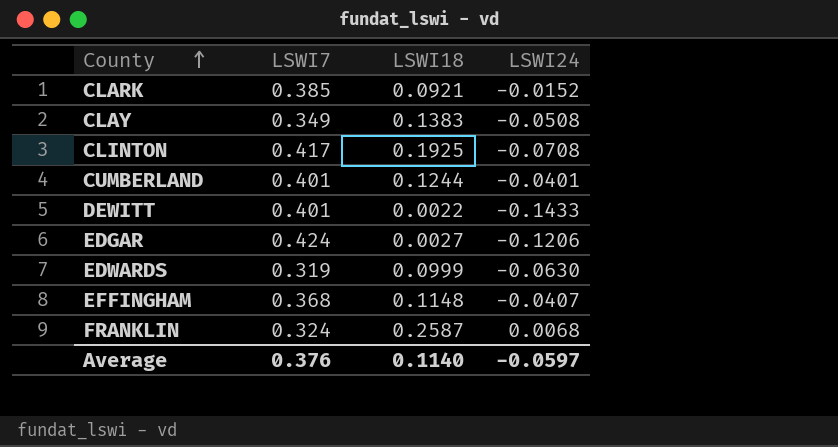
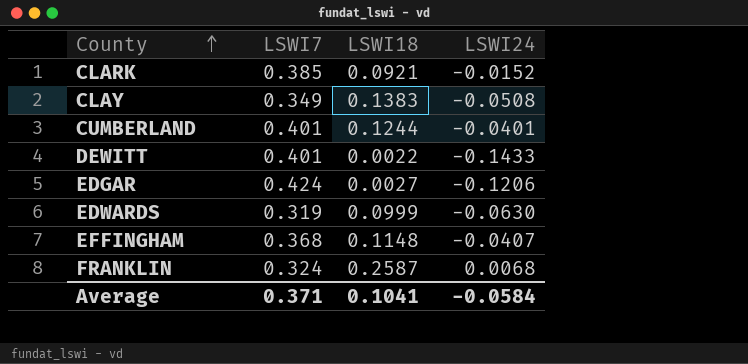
row CLINTON: 0.417 | 0.1925 | -0.0708 -> none
Average | LSWI7: 0.376 -> 0.371
Average | LSWI18: 0.1140 -> 0.1041
Average | LSWI24: -0.0597 -> -0.0584

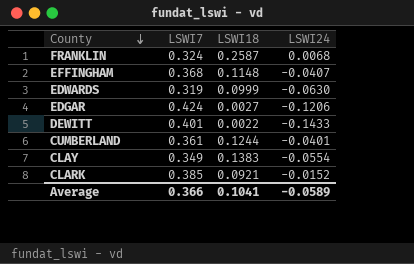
row order: County ascending -> County descending
CUMBERLAND | LSWI7: 0.401 -> 0.361
CLAY | LSWI24: -0.0508 -> -0.0554
Average | LSWI7: 0.371 -> 0.366
Average | LSWI24: -0.0584 -> -0.0589

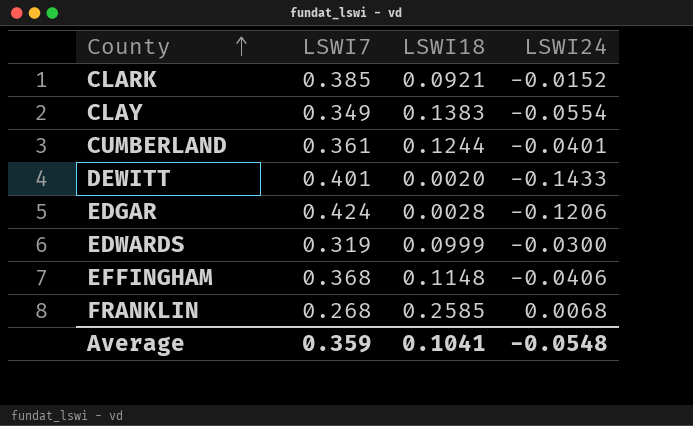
row order: County descending -> County ascending
DEWITT | LSWI18: 0.0022 -> 0.0020
EDGAR | LSWI18: 0.0027 -> 0.0028
EDWARDS | LSWI24: -0.0630 -> -0.0300
EFFINGHAM | LSWI24: -0.0407 -> -0.0406
FRANKLIN | LSWI7: 0.324 -> 0.268
FRANKLIN | LSWI18: 0.2587 -> 0.2585
Average | LSWI7: 0.366 -> 0.359
Average | LSWI24: -0.0589 -> -0.0548

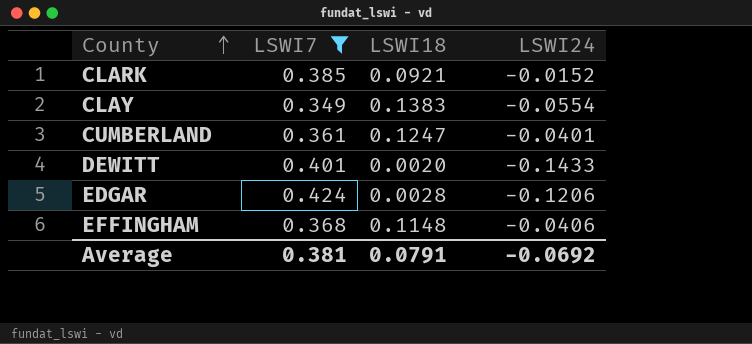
filter: none -> LSWI7 >= 0.349
CUMBERLAND | LSWI18: 0.1244 -> 0.1247
Average | LSWI7: 0.359 -> 0.381
Average | LSWI18: 0.1041 -> 0.0791
Average | LSWI24: -0.0548 -> -0.0692

